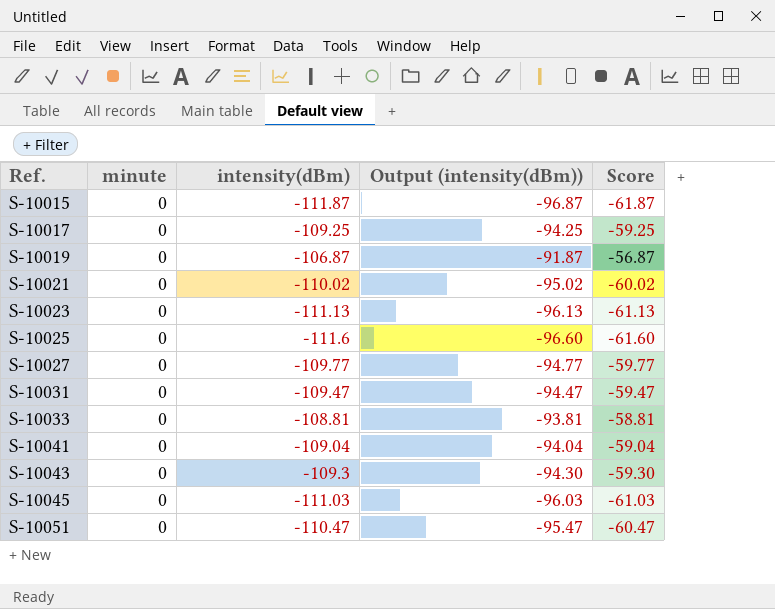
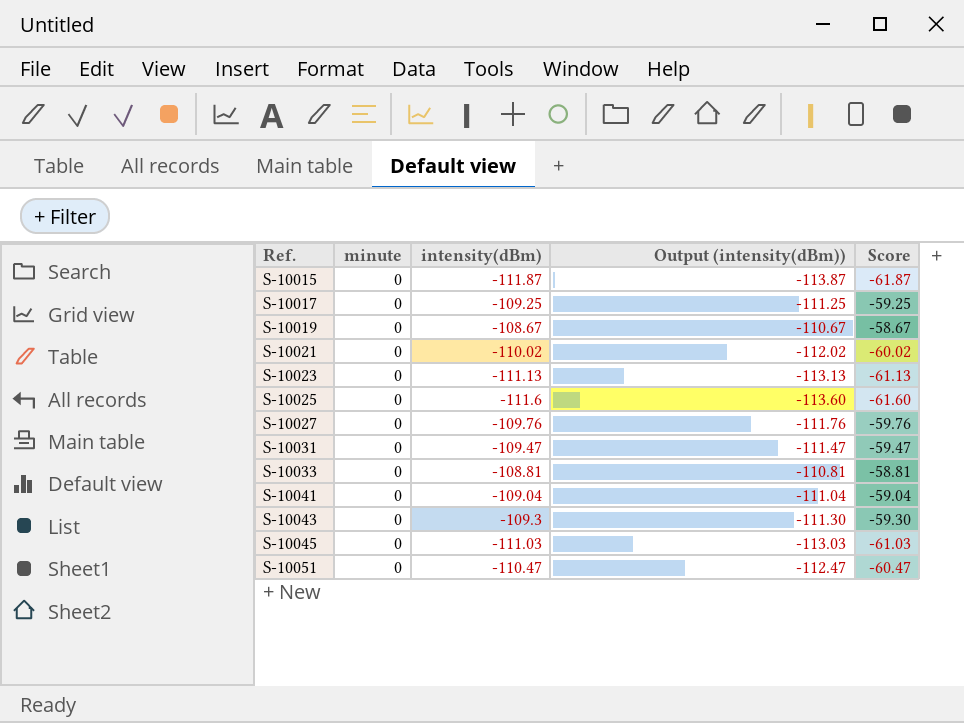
column Output (intensity(dBm)) | formula: [intensity(dBm)] + 15 -> [intensity(dBm)] - 2
S-10019 | intensity(dBm): -106.87 -> -108.67
S-10019 | Score: -56.87 -> -58.67
S-10027 | intensity(dBm): -109.77 -> -109.76
S-10027 | Score: -59.77 -> -59.76

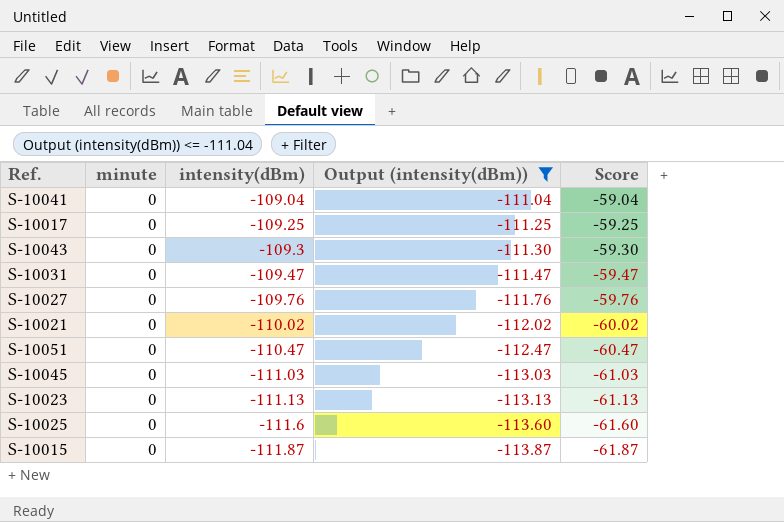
filter: none -> Output (intensity(dBm)) <= -111.04
row order: Ref. ascending -> intensity(dBm) descending

